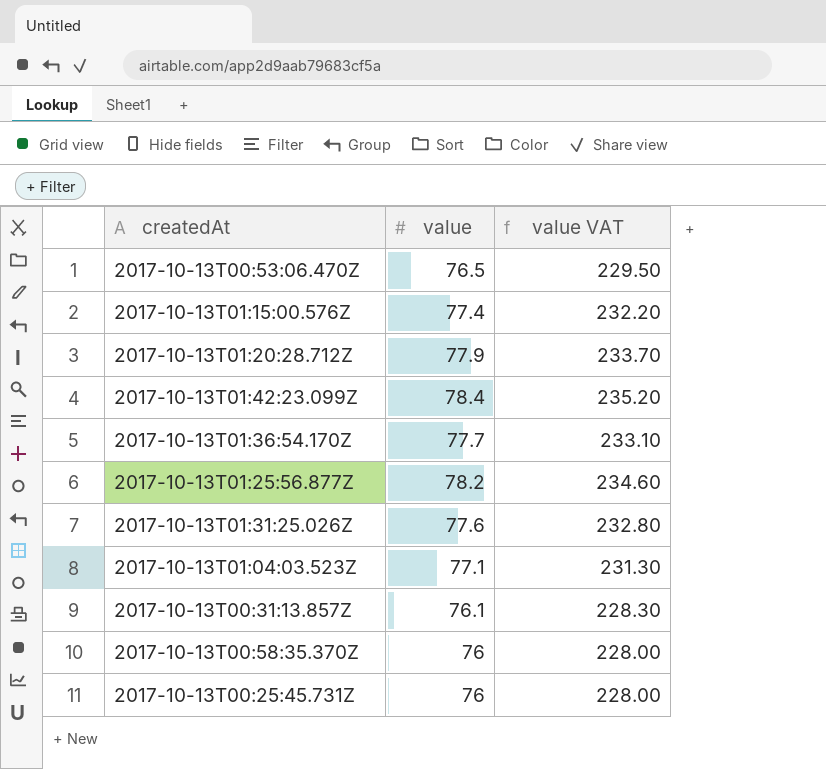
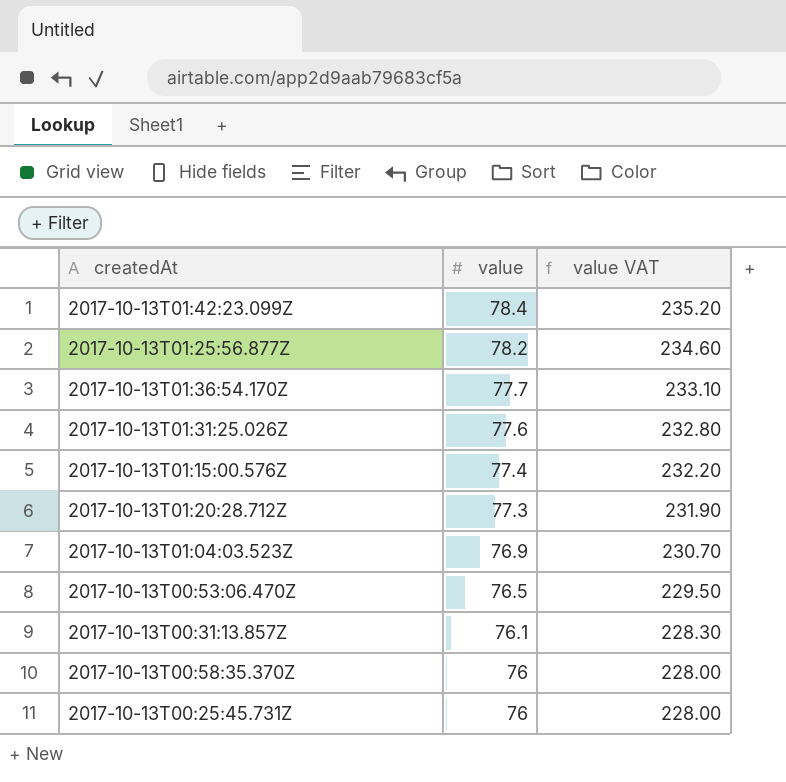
row order: none -> value descending
2017-10-13T01:20:28.712Z | value: 77.9 -> 77.3
2017-10-13T01:20:28.712Z | value VAT: 233.70 -> 231.90
2017-10-13T01:04:03.523Z | value: 77.1 -> 76.9
2017-10-13T01:04:03.523Z | value VAT: 231.30 -> 230.70

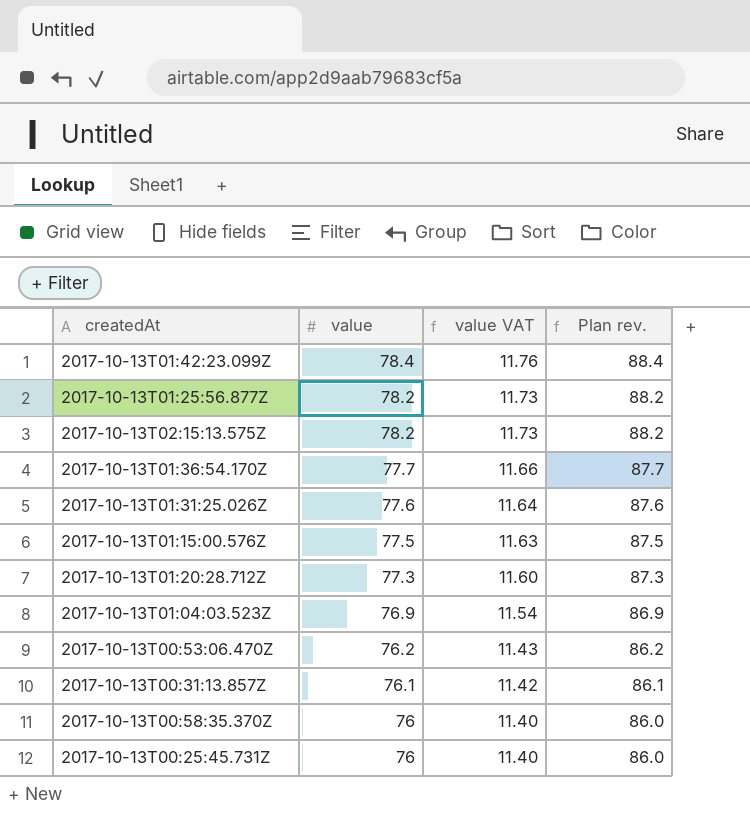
column value VAT | formula: [value] * 3 -> [value] * 0.15
column Plan rev. | formula: none -> [value] + 10
row 2017-10-13T02:15:13.575Z: none -> 78.2 | 11.73 | 88.2
2017-10-13T01:15:00.576Z | value: 77.4 -> 77.5
2017-10-13T00:53:06.470Z | value: 76.5 -> 76.2

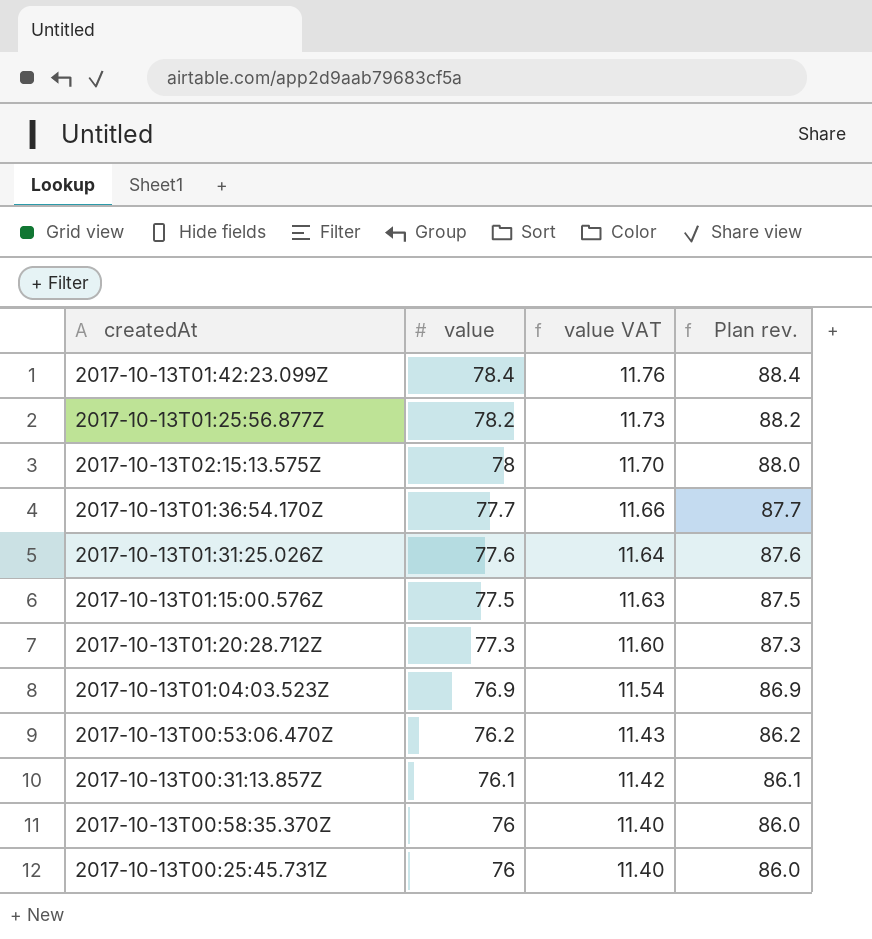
2017-10-13T02:15:13.575Z | value: 78.2 -> 78
2017-10-13T02:15:13.575Z | value VAT: 11.73 -> 11.70
2017-10-13T02:15:13.575Z | Plan rev.: 88.2 -> 88.0

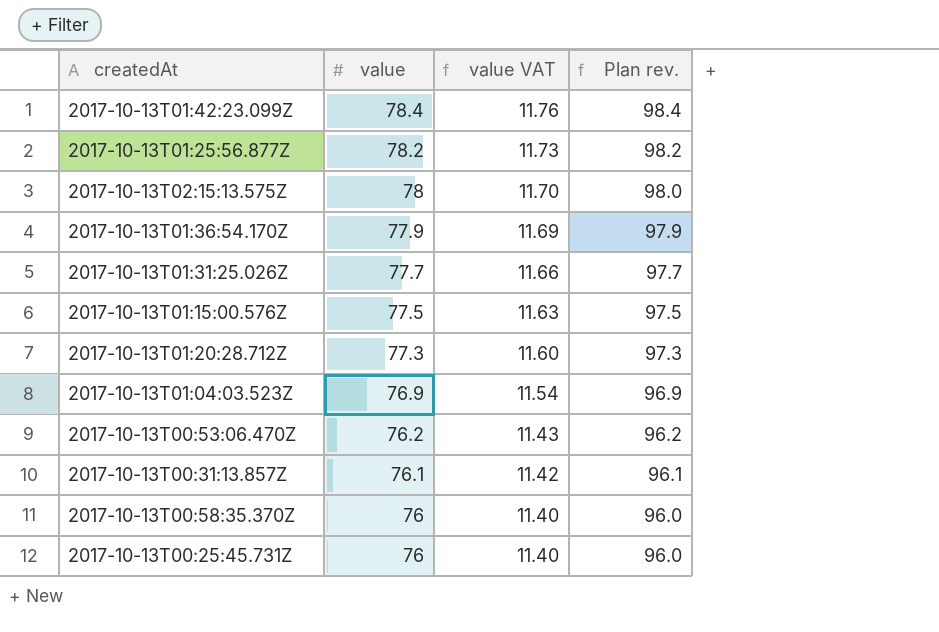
column Plan rev. | formula: [value] + 10 -> [value] + 20
2017-10-13T01:36:54.170Z | value: 77.7 -> 77.9
2017-10-13T01:36:54.170Z | value VAT: 11.66 -> 11.69
2017-10-13T01:31:25.026Z | value: 77.6 -> 77.7
2017-10-13T01:31:25.026Z | value VAT: 11.64 -> 11.66

